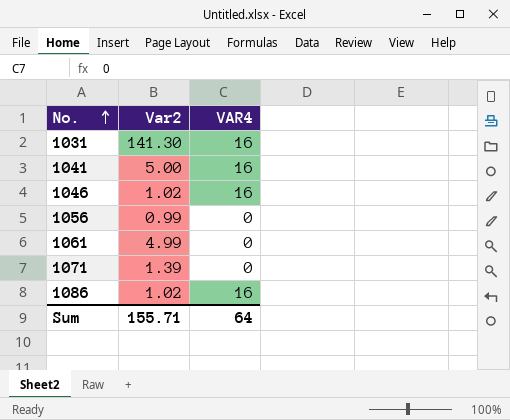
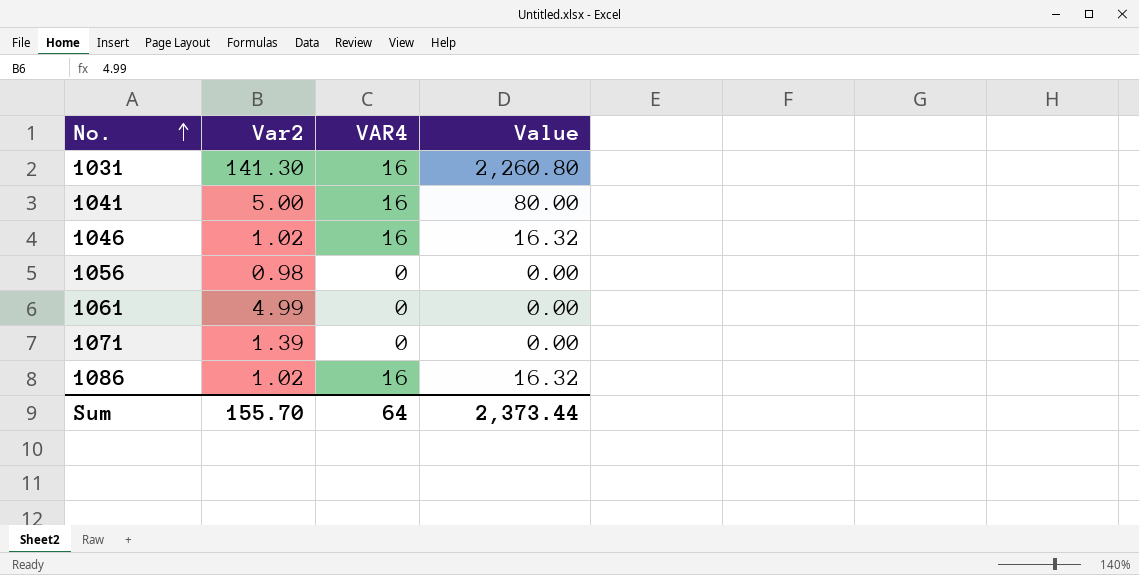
column Value | formula: none -> [Var2] * [VAR4]
1056 | Var2: 0.99 -> 0.98
Sum | Var2: 155.71 -> 155.70

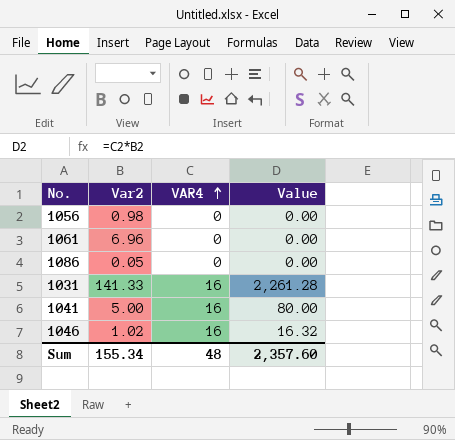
row order: No. ascending -> VAR4 ascending
row 1071: 1.39 | 0 | 0.00 -> none
1061 | Var2: 4.99 -> 6.96
1086 | Var2: 1.02 -> 0.05
1086 | VAR4: 16 -> 0
1086 | Value: 16.32 -> 0.00
1031 | Var2: 141.30 -> 141.33
1031 | Value: 2,260.80 -> 2,261.28
Sum | Var2: 155.70 -> 155.34
Sum | VAR4: 64 -> 48
Sum | Value: 2,373.44 -> 2,357.60

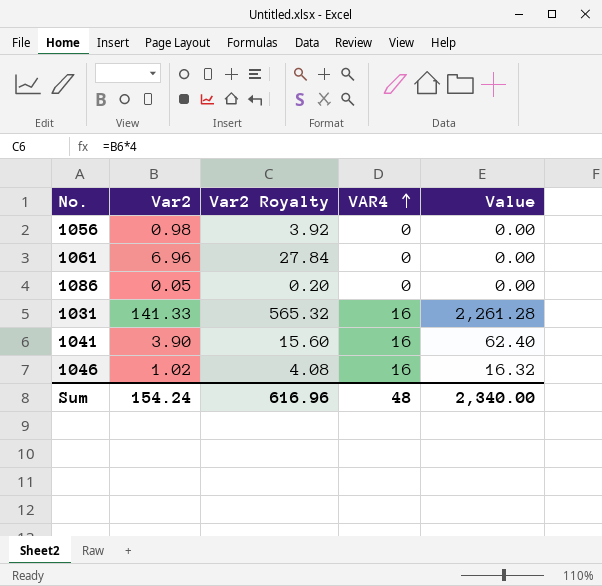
column Var2 Royalty | formula: none -> [Var2] * 4
1041 | Var2: 5.00 -> 3.90
1041 | Value: 80.00 -> 62.40
Sum | Var2: 155.34 -> 154.24
Sum | Value: 2,357.60 -> 2,340.00

